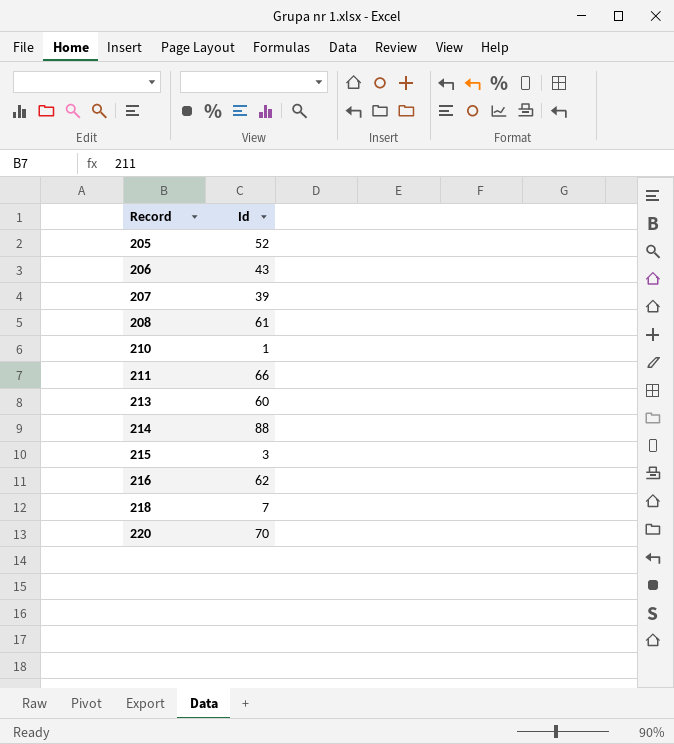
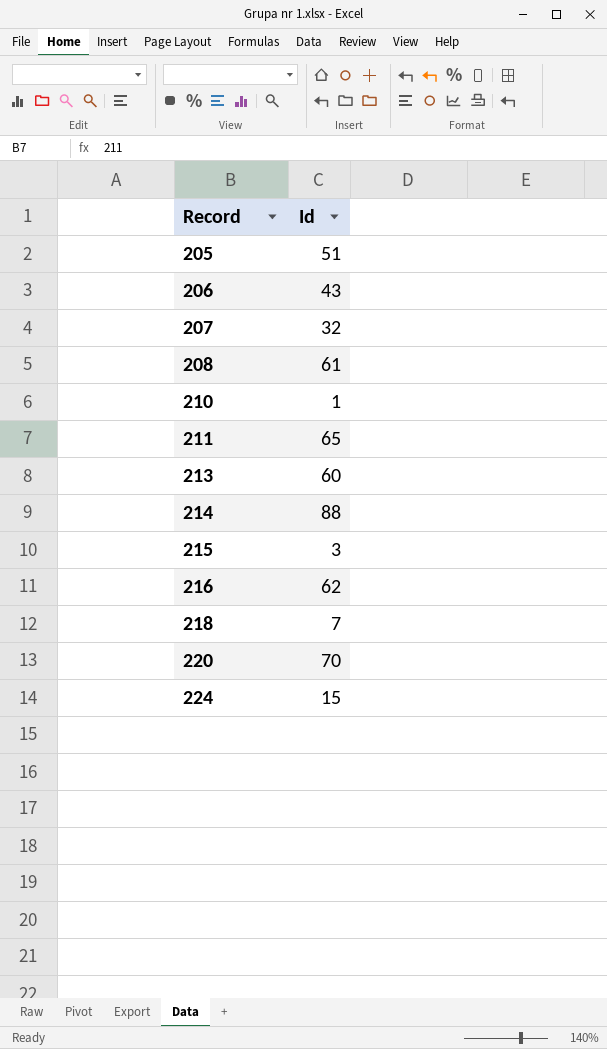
205 | Id: 52 -> 51
207 | Id: 39 -> 32
211 | Id: 66 -> 65
row 224: none -> 15

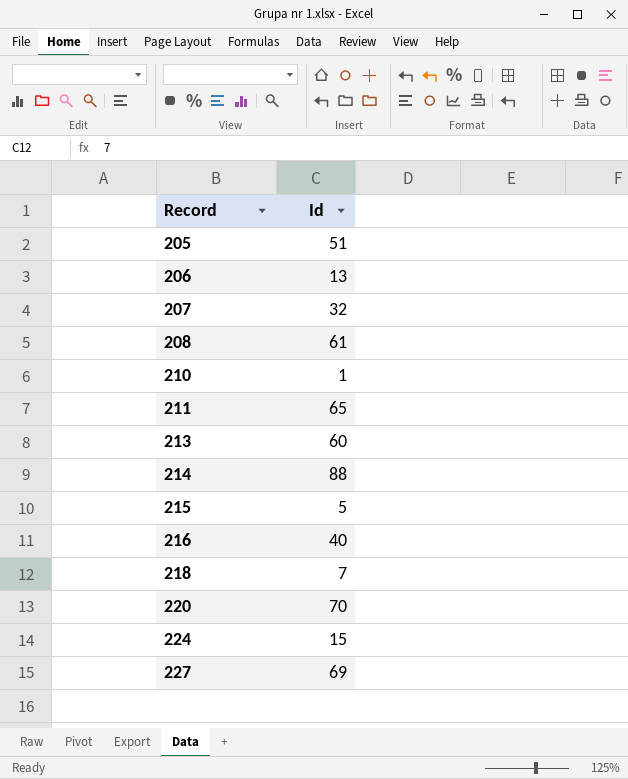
206 | Id: 43 -> 13
215 | Id: 3 -> 5
216 | Id: 62 -> 40
row 227: none -> 69

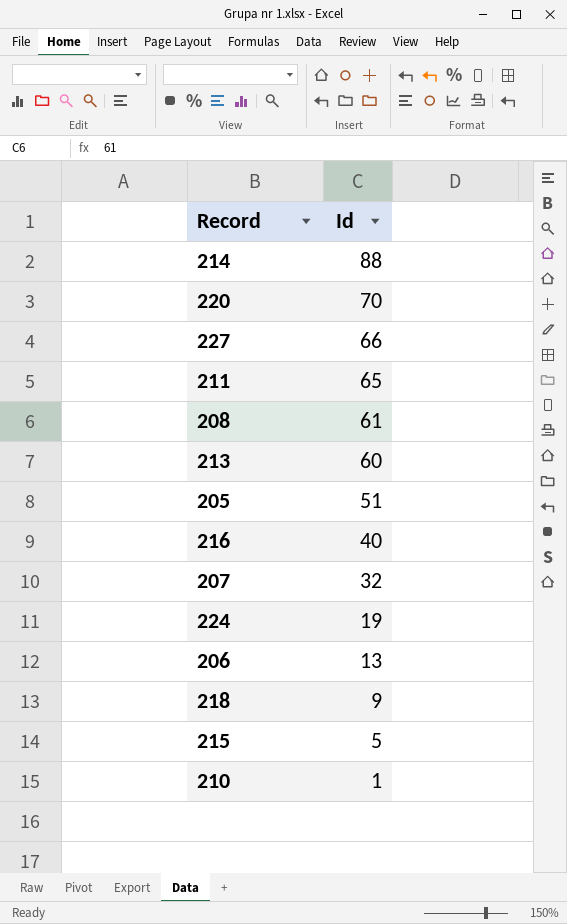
row order: Record ascending -> Id descending
227 | Id: 69 -> 66
224 | Id: 15 -> 19
218 | Id: 7 -> 9

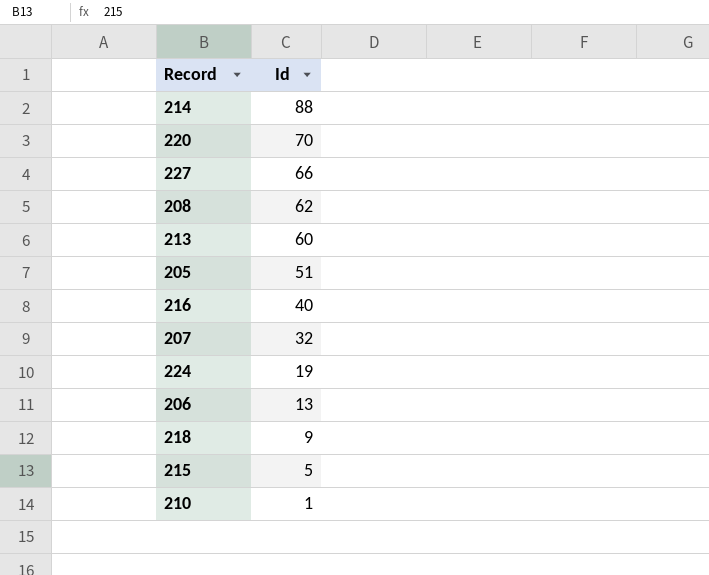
row 211: 65 -> none
208 | Id: 61 -> 62

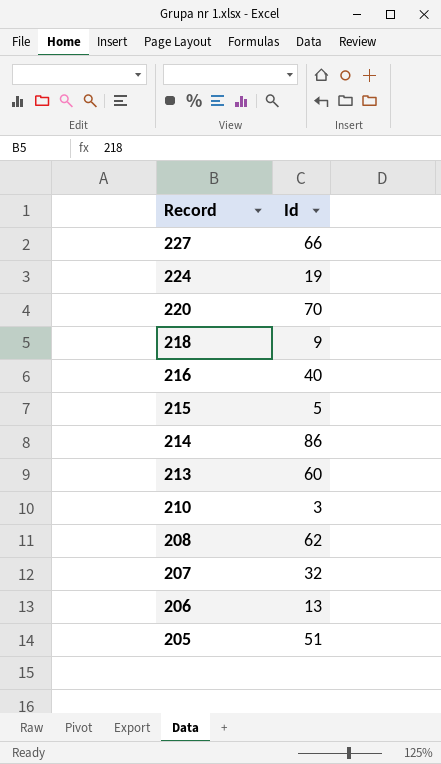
row order: Id descending -> Record descending
214 | Id: 88 -> 86
210 | Id: 1 -> 3

